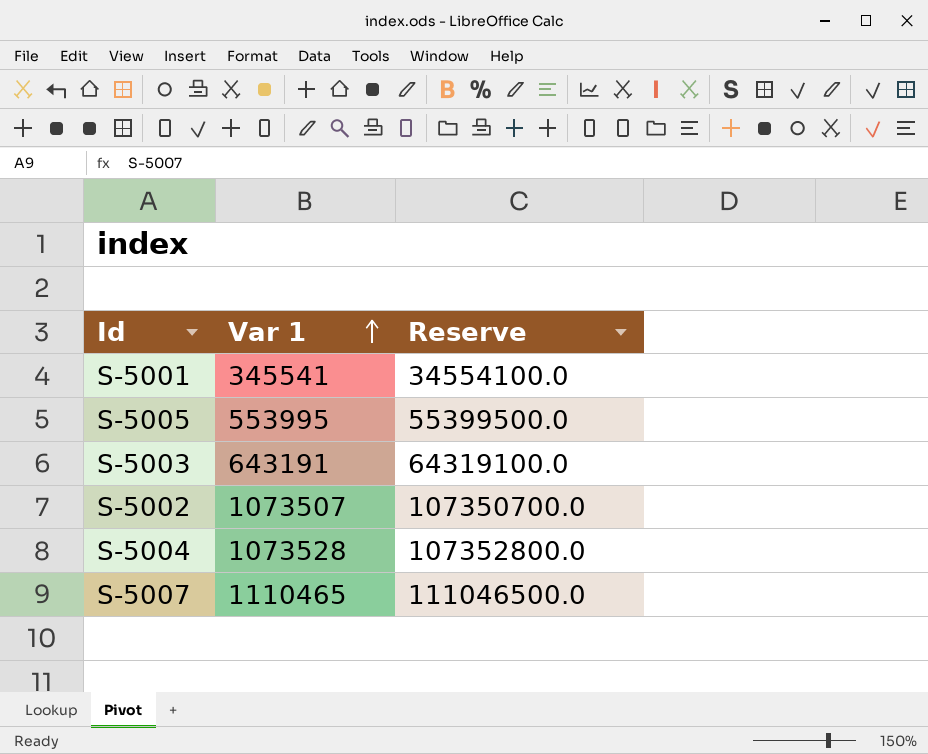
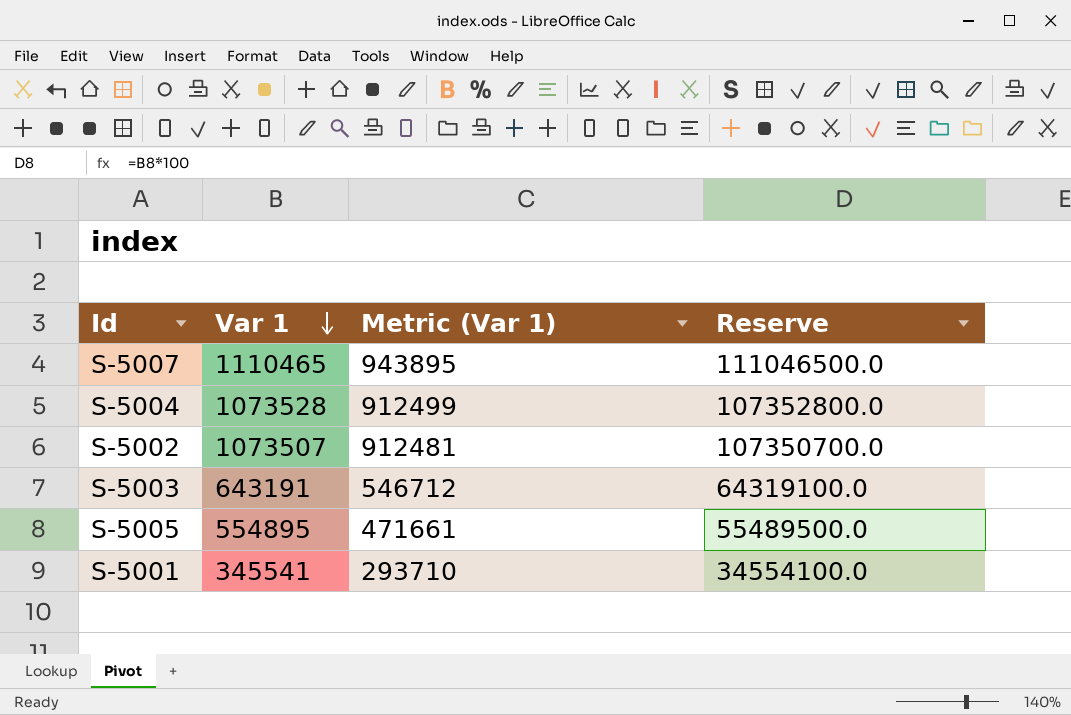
row order: Var 1 ascending -> Var 1 descending
column Metric (Var 1) | formula: none -> [Var 1] * 0.85
S-5005 | Var 1: 553995 -> 554895
S-5005 | Reserve: 55399500.0 -> 55489500.0

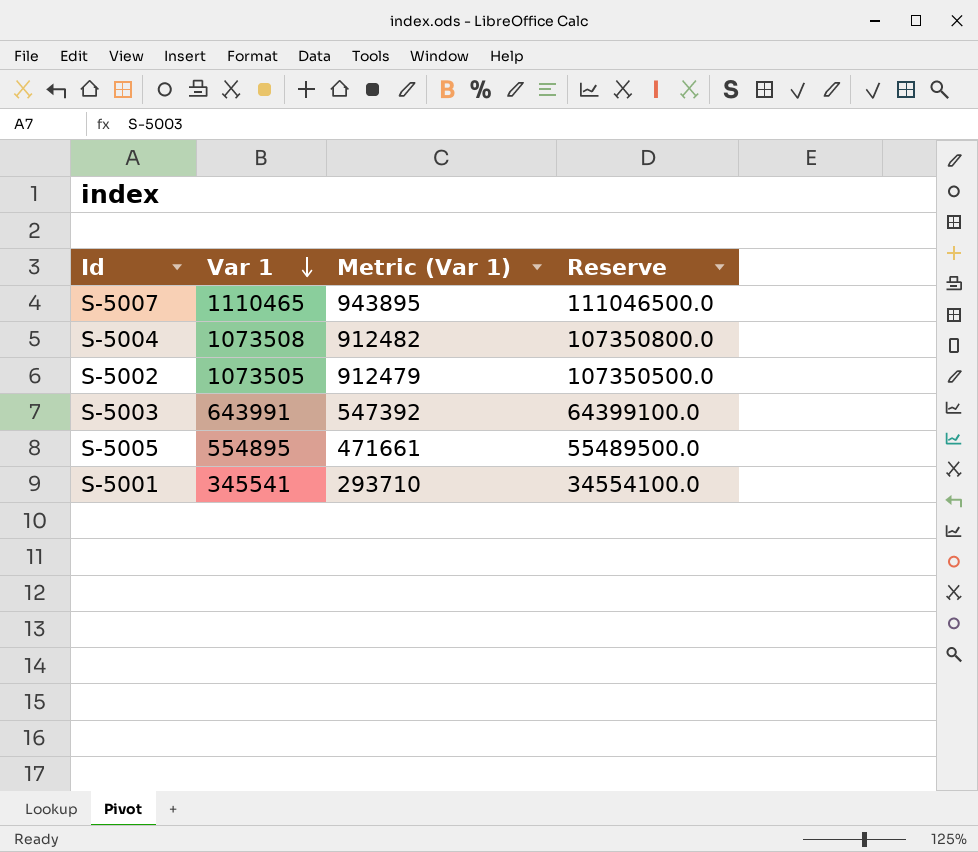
S-5004 | Var 1: 1073528 -> 1073508
S-5004 | Metric (Var 1): 912499 -> 912482
S-5004 | Reserve: 107352800.0 -> 107350800.0
S-5002 | Var 1: 1073507 -> 1073505
S-5002 | Metric (Var 1): 912481 -> 912479
S-5002 | Reserve: 107350700.0 -> 107350500.0
S-5003 | Var 1: 643191 -> 643991
S-5003 | Metric (Var 1): 546712 -> 547392
S-5003 | Reserve: 64319100.0 -> 64399100.0

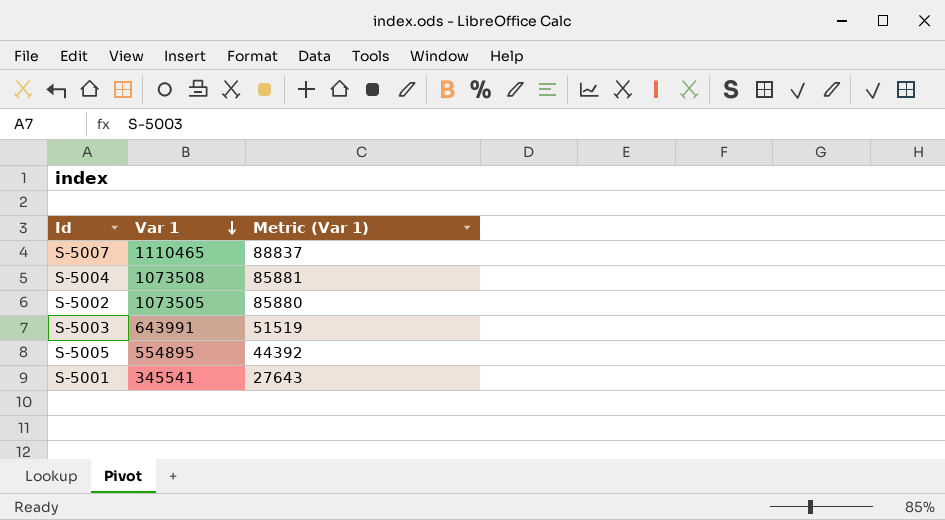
column Reserve | formula: [Var 1] * 100 -> none
column Metric (Var 1) | formula: [Var 1] * 0.85 -> [Var 1] * 0.08

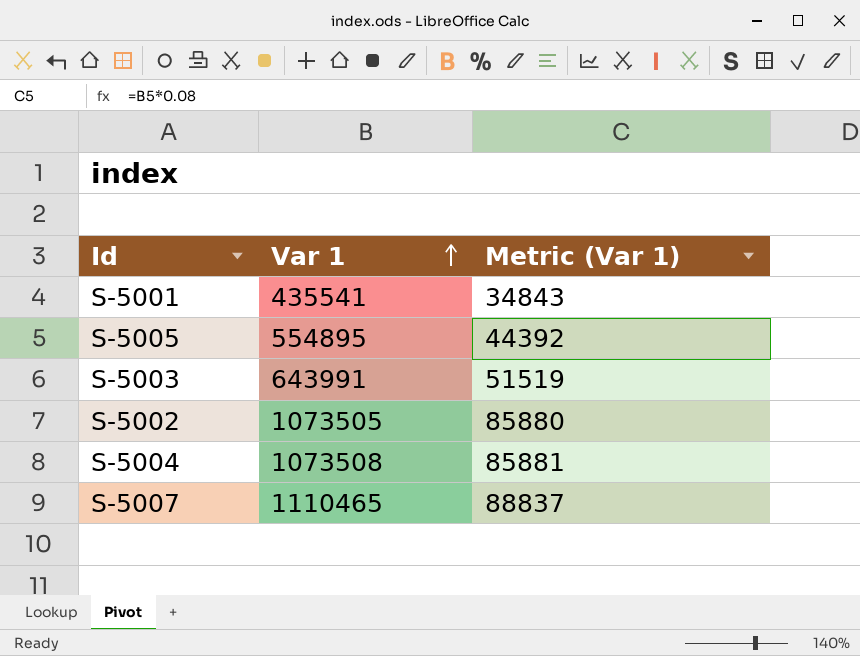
row order: Var 1 descending -> Var 1 ascending
S-5001 | Var 1: 345541 -> 435541
S-5001 | Metric (Var 1): 27643 -> 34843

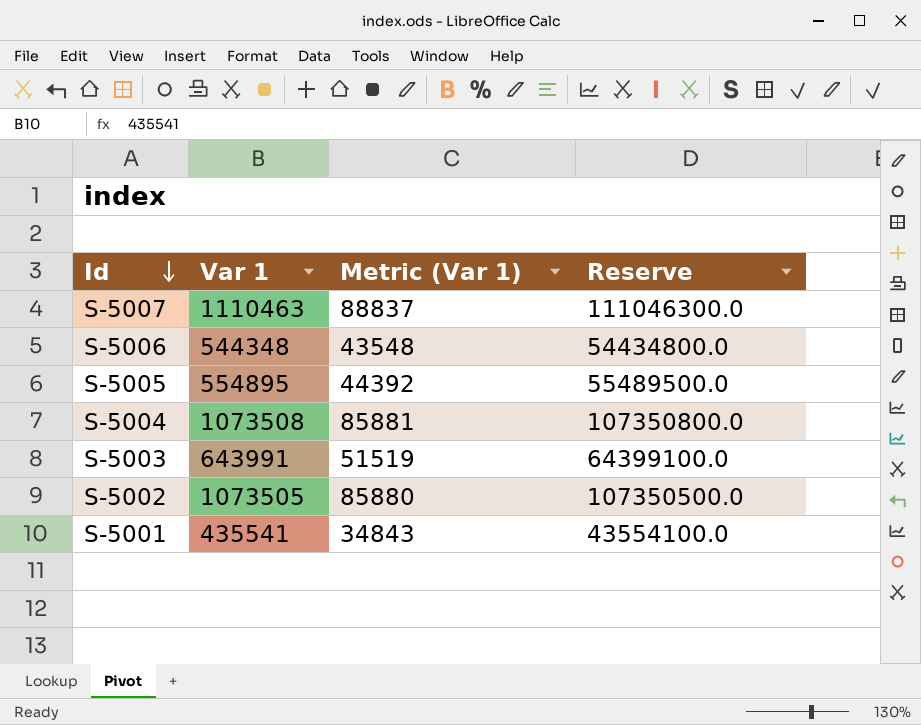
row order: Var 1 ascending -> Id descending
column Reserve | formula: none -> [Var 1] * 100
S-5007 | Var 1: 1110465 -> 1110463
row S-5006: none -> 544348 | 43548 | 54434800.0

